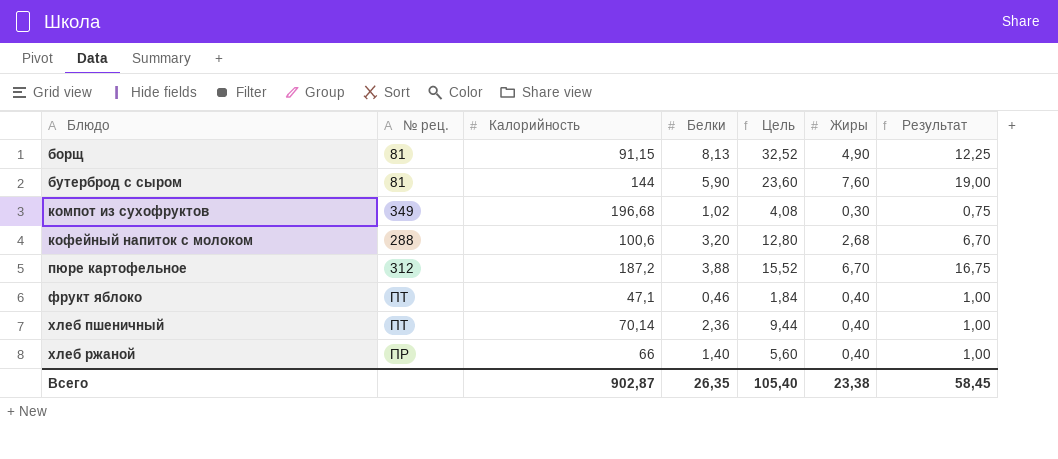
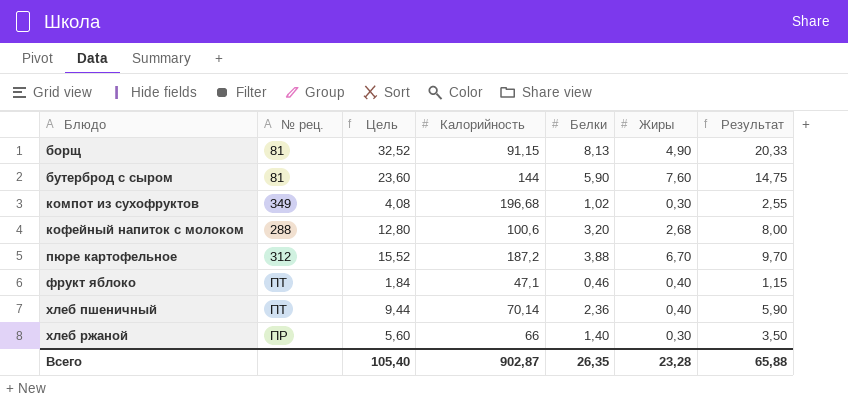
column Цель | position: 5 -> 3
column Результат | formula: [Жиры] * 2,5 -> [Белки] * 2,5
хлеб ржаной | Жиры: 0,40 -> 0,30
Всего | Жиры: 23,38 -> 23,28
Всего | Результат: 58,45 -> 65,88

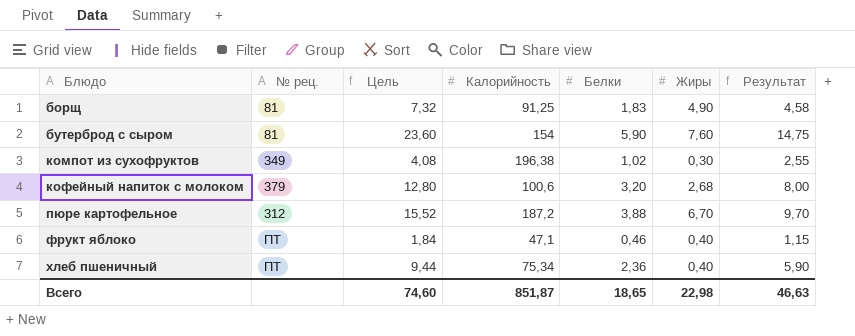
row хлеб ржаной: ПР | 5,60 | 66 | 1,40 | 0,30 | 3,50 -> none
борщ | Цель: 32,52 -> 7,32
борщ | Калорийность: 91,15 -> 91,25
борщ | Белки: 8,13 -> 1,83
борщ | Результат: 20,33 -> 4,58
бутерброд с сыром | Калорийность: 144 -> 154
компот из сухофруктов | Калорийность: 196,68 -> 196,38
кофейный напиток с молоком | № рец.: 288 -> 379
хлеб пшеничный | Калорийность: 70,14 -> 75,34
Всего | Цель: 105,40 -> 74,60
Всего | Калорийность: 902,87 -> 851,87
Всего | Белки: 26,35 -> 18,65
Всего | Жиры: 23,28 -> 22,98
Всего | Результат: 65,88 -> 46,63

